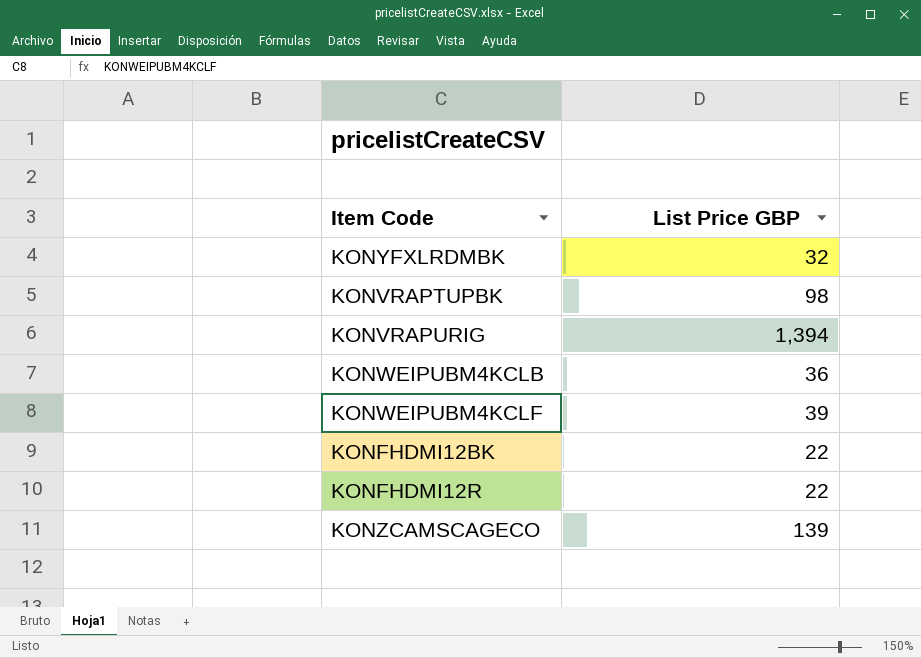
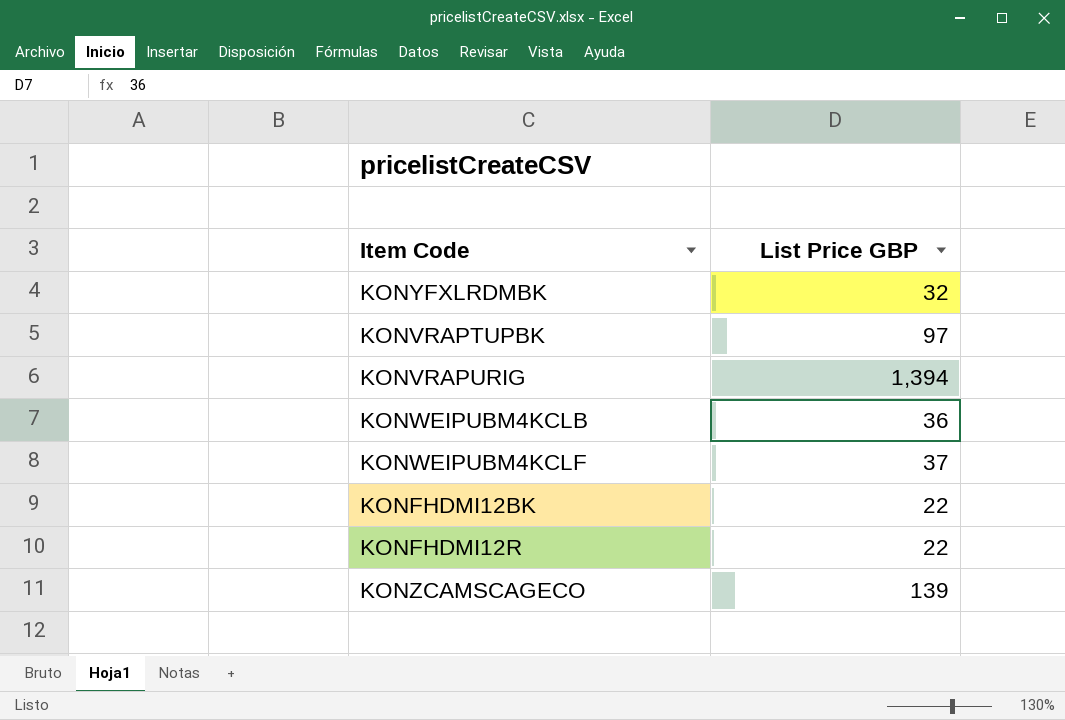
KONVRAPTUPBK | List Price GBP: 98 -> 97
KONWEIPUBM4KCLF | List Price GBP: 39 -> 37

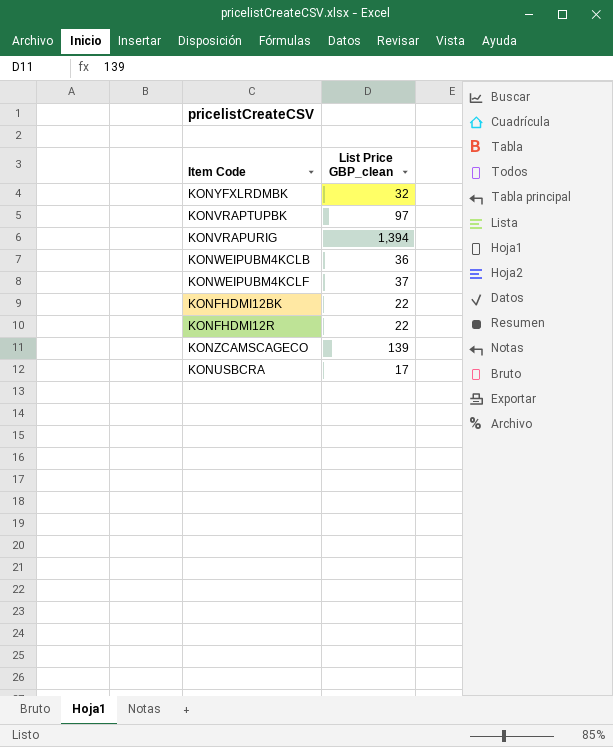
column name: List Price GBP -> List Price GBP_clean
row KONUSBCRA: none -> 17

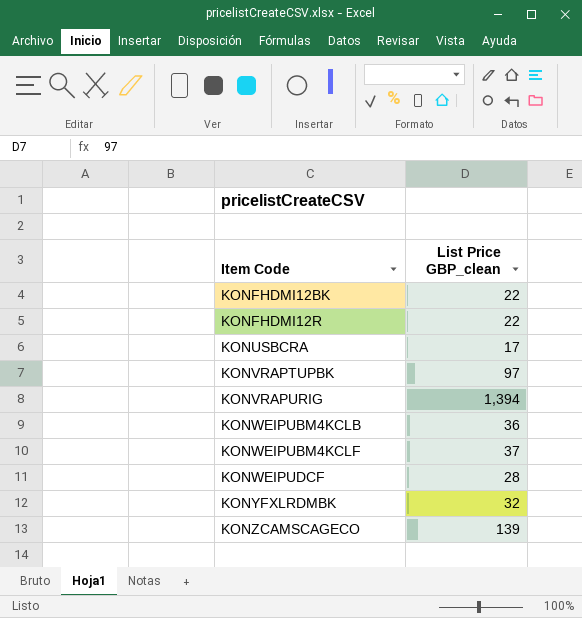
row order: none -> Item Code ascending
row KONWEIPUDCF: none -> 28

